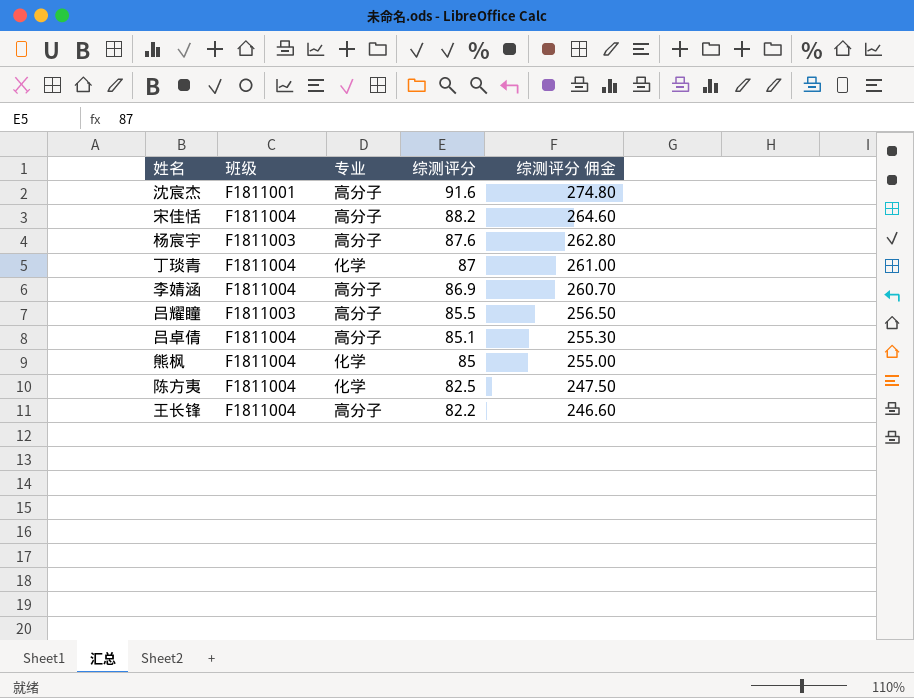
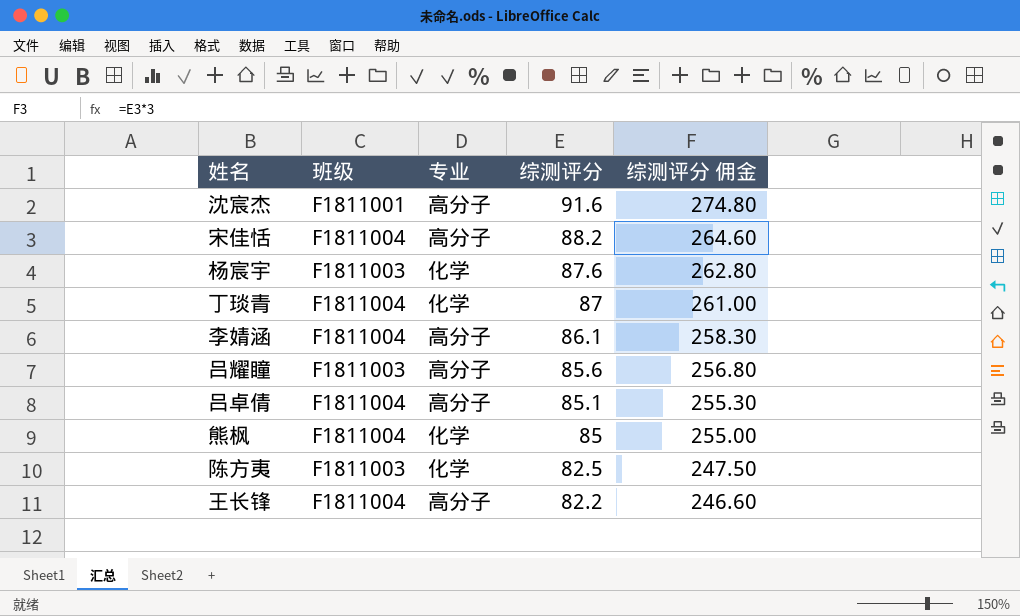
杨宸宇 | 专业: 高分子 -> 化学
李婧涵 | 综测评分: 86.9 -> 86.1
李婧涵 | 综测评分 佣金: 260.70 -> 258.30
吕耀瞳 | 综测评分: 85.5 -> 85.6
吕耀瞳 | 综测评分 佣金: 256.50 -> 256.80
陈方夷 | 班级: F1811004 -> F1811003

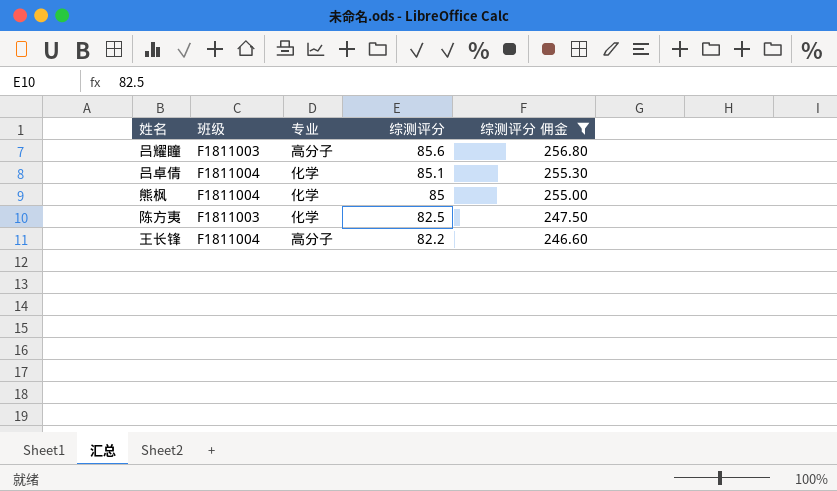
filter: none -> 综测评分 佣金 <= 256.80
吕卓倩 | 专业: 高分子 -> 化学

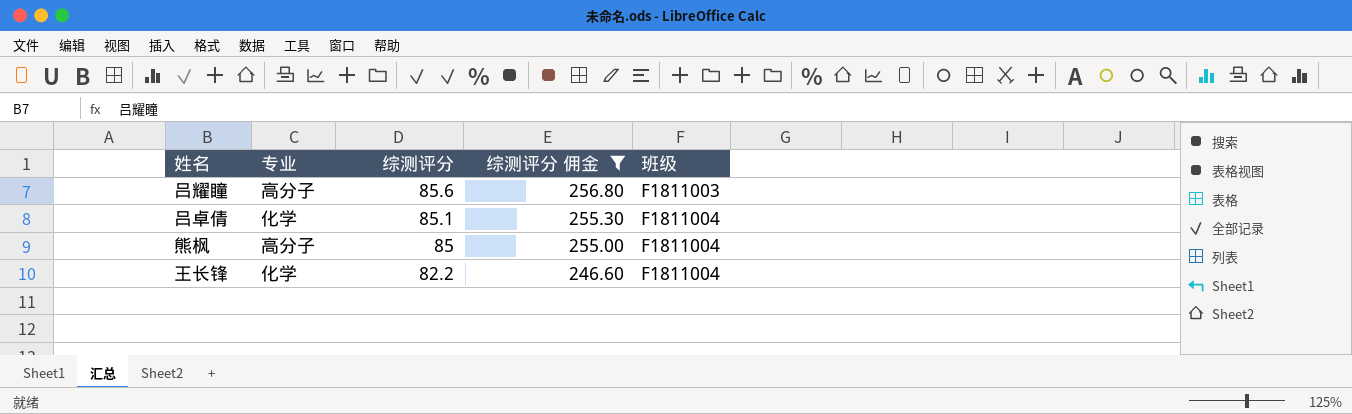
column 班级 | position: 2 -> 5
row 陈方夷: F1811003 | 化学 | 82.5 | 247.50 -> none
熊枫 | 专业: 化学 -> 高分子
王长锋 | 专业: 高分子 -> 化学

